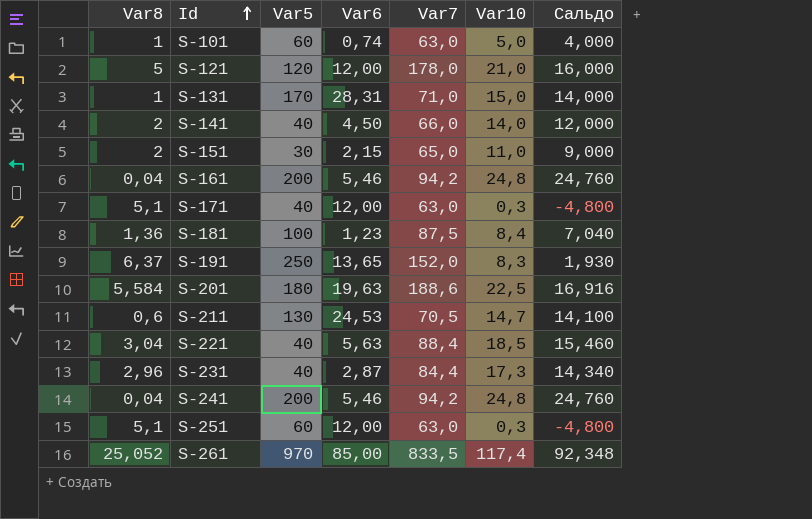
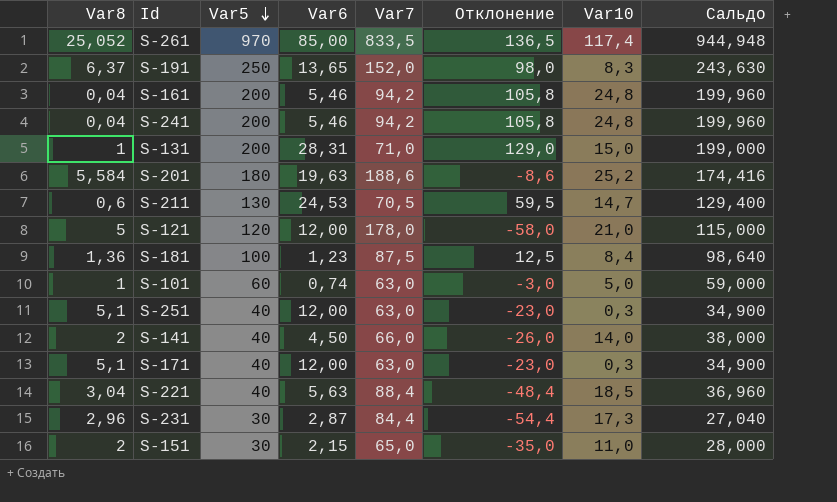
row order: Id ascending -> Var5 descending
column Отклонение | formula: none -> [Var5] - [Var7]
column Сальдо | formula: [Var10] - [Var8] -> [Var5] - [Var8]
S-131 | Var5: 170 -> 200
S-201 | Var10: 22,5 -> 25,2
S-251 | Var5: 60 -> 40
S-231 | Var5: 40 -> 30

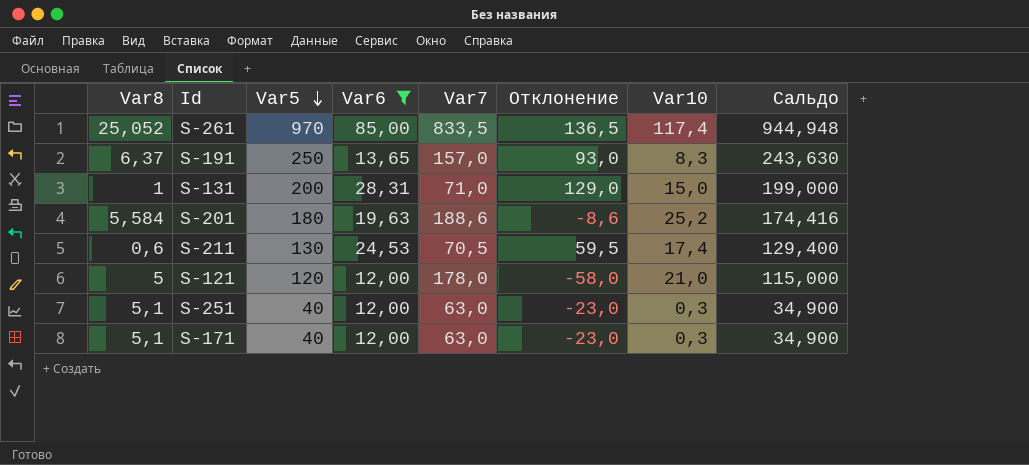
filter: none -> Var6 >= 12,00
S-191 | Var7: 152,0 -> 157,0
S-191 | Отклонение: 98,0 -> 93,0
S-211 | Var10: 14,7 -> 17,4

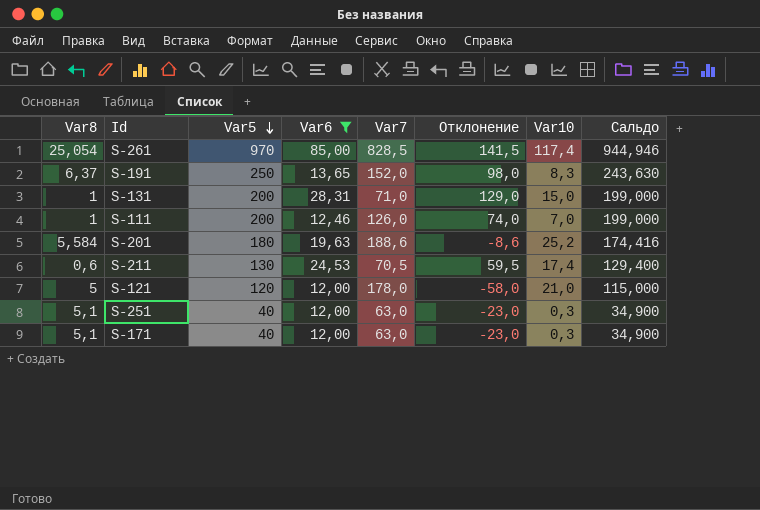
S-261 | Var8: 25,052 -> 25,054
S-261 | Var7: 833,5 -> 828,5
S-261 | Отклонение: 136,5 -> 141,5
S-261 | Сальдо: 944,948 -> 944,946
S-191 | Var7: 157,0 -> 152,0
S-191 | Отклонение: 93,0 -> 98,0
row S-111: none -> 1 | 200 | 12,46 | 126,0 | 74,0 | 7,0 | 199,000

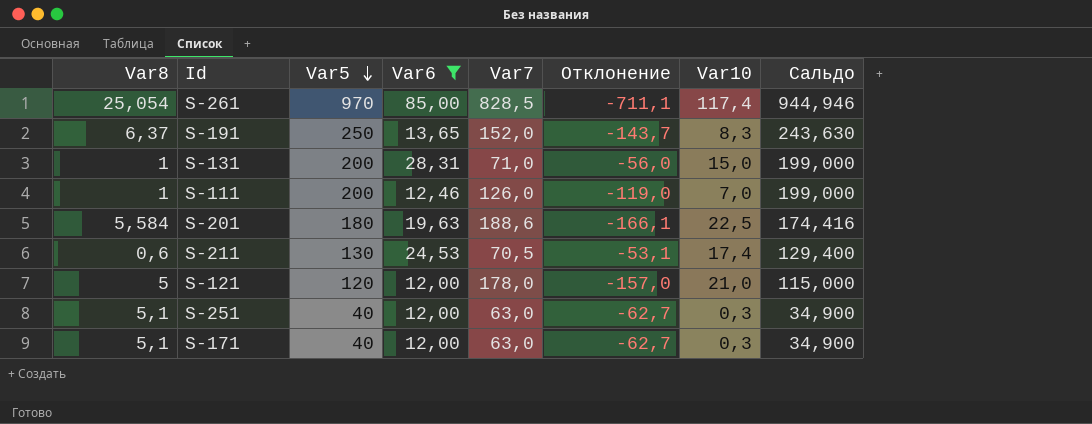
column Отклонение | formula: [Var5] - [Var7] -> [Var10] - [Var7]
S-201 | Var10: 25,2 -> 22,5

